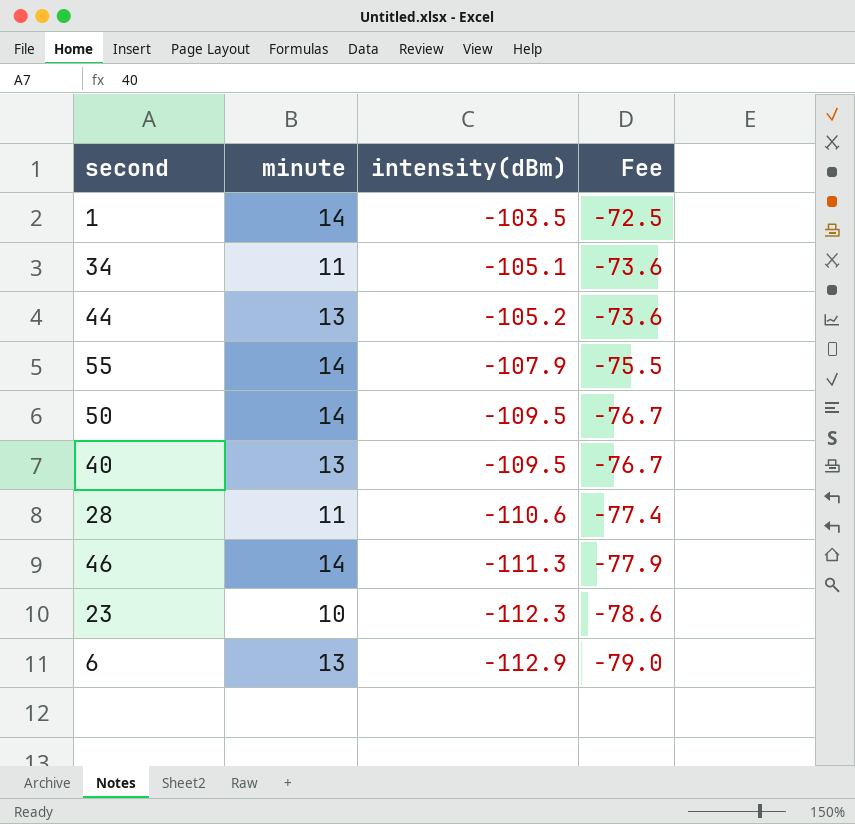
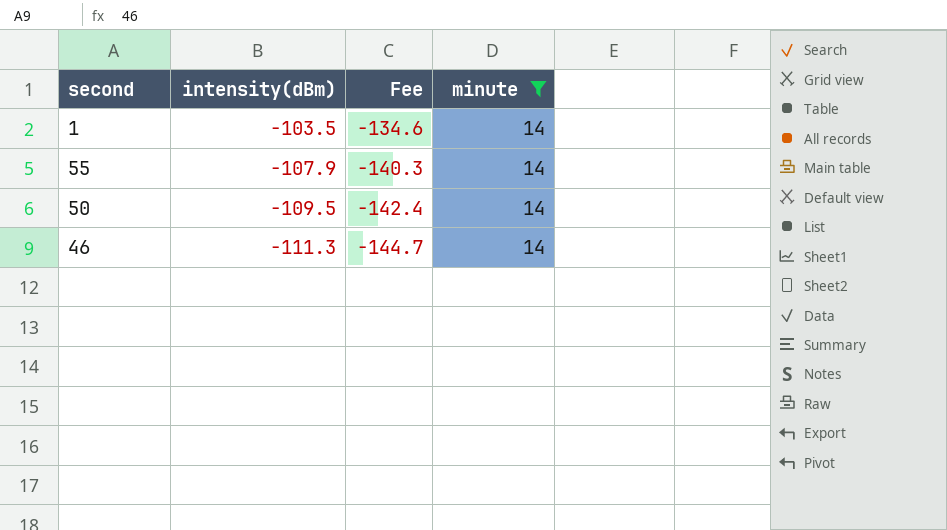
filter: none -> minute = 14
column Fee | formula: [intensity(dBm)] * 0.7 -> [intensity(dBm)] * 1.3
column minute | position: 2 -> 4

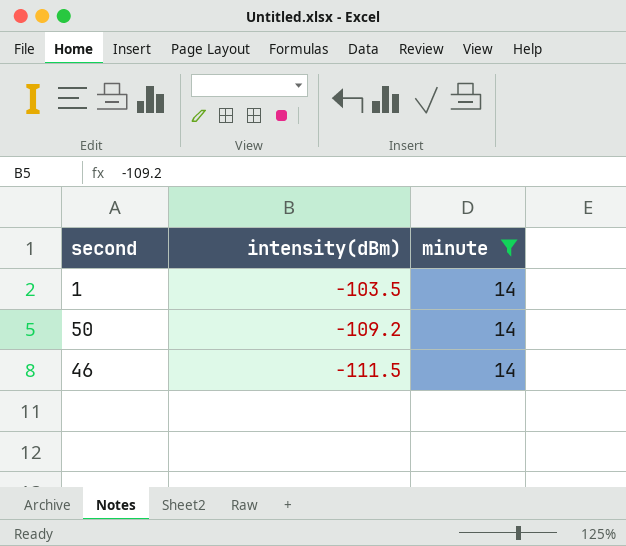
column Fee | formula: [intensity(dBm)] * 1.3 -> none
row 55: -107.9 | -140.3 | 14 -> none
50 | intensity(dBm): -109.5 -> -109.2
46 | intensity(dBm): -111.3 -> -111.5

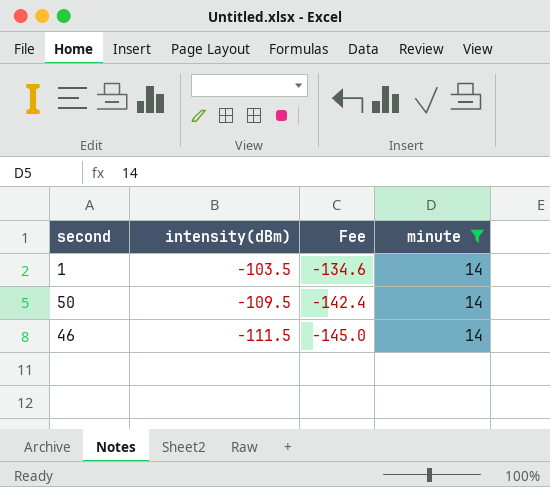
column Fee | formula: none -> [intensity(dBm)] * 1.3
50 | intensity(dBm): -109.2 -> -109.5

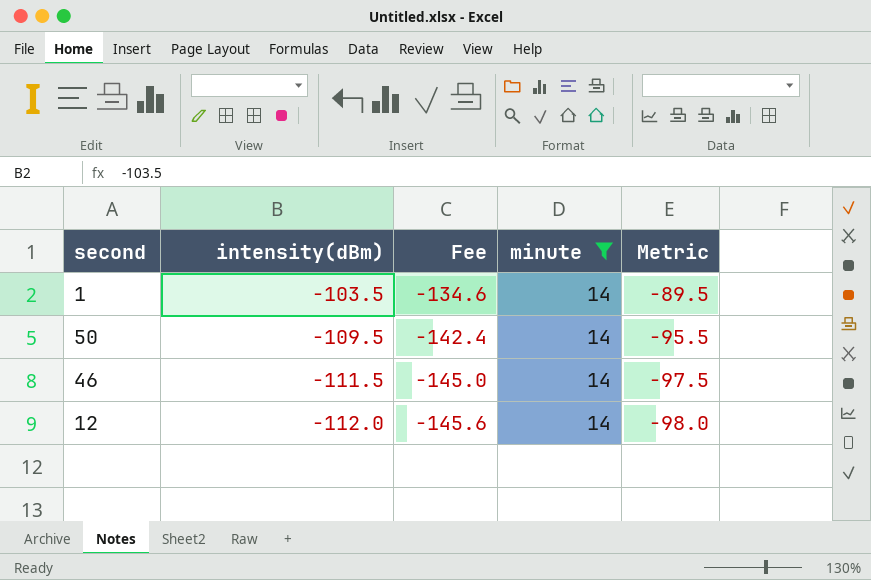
column Metric | formula: none -> [intensity(dBm)] + [minute]
row 12: none -> -112.0 | -145.6 | 14 | -98.0

